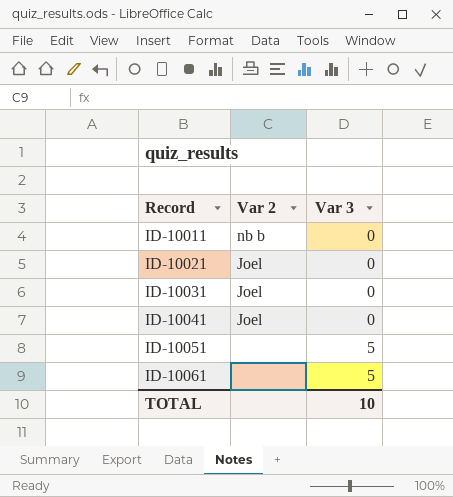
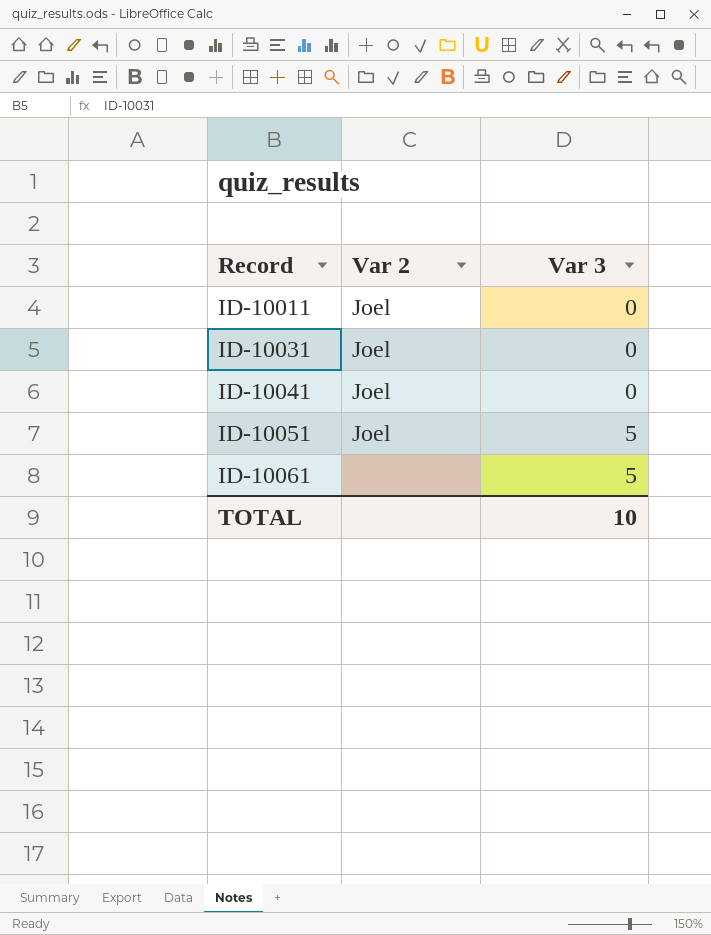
row ID-10021: Joel | 0 -> none
ID-10011 | Var 2: nb b -> Joel
ID-10051 | Var 2: none -> Joel

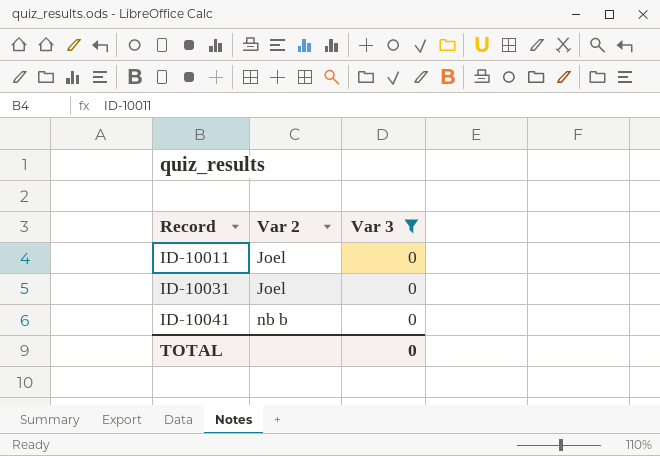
filter: none -> Var 3 = 0
ID-10041 | Var 2: Joel -> nb b
TOTAL | Var 3: 10 -> 0

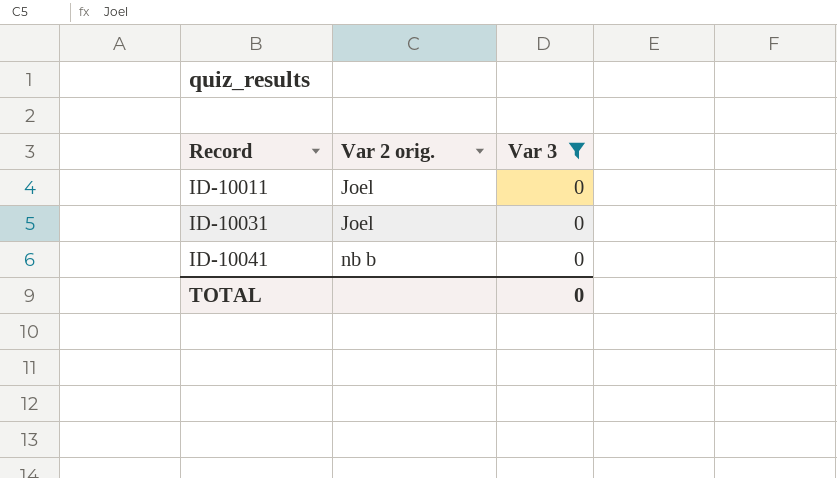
column name: Var 2 -> Var 2 orig.

